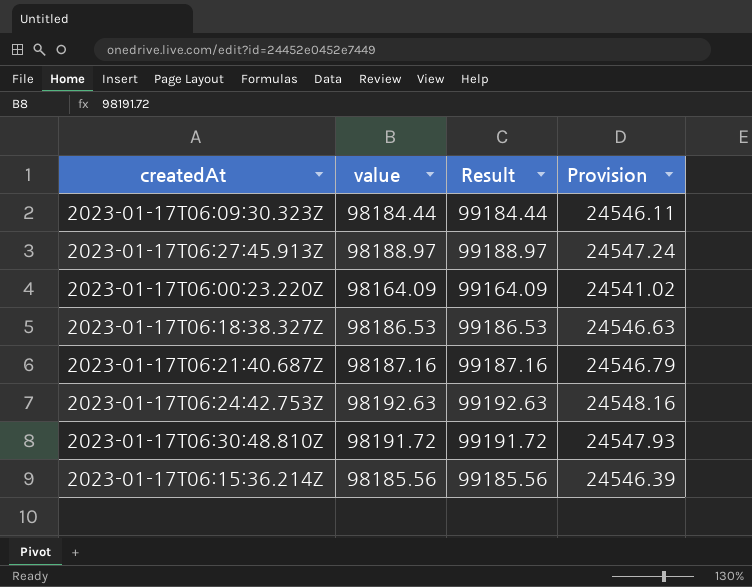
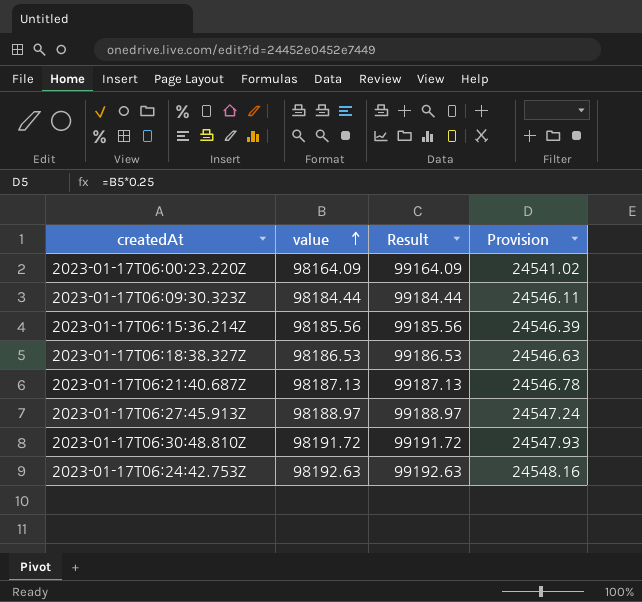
row order: none -> value ascending
2023-01-17T06:21:40.687Z | value: 98187.16 -> 98187.13
2023-01-17T06:21:40.687Z | Result: 99187.16 -> 99187.13
2023-01-17T06:21:40.687Z | Provision: 24546.79 -> 24546.78

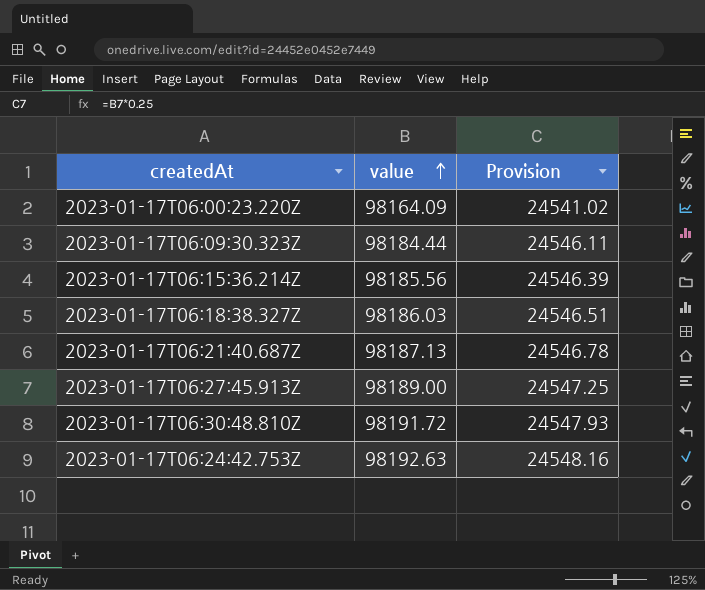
column Result | formula: [value] + 1000 -> none
2023-01-17T06:18:38.327Z | value: 98186.53 -> 98186.03
2023-01-17T06:18:38.327Z | Provision: 24546.63 -> 24546.51
2023-01-17T06:27:45.913Z | value: 98188.97 -> 98189.00
2023-01-17T06:27:45.913Z | Provision: 24547.24 -> 24547.25

